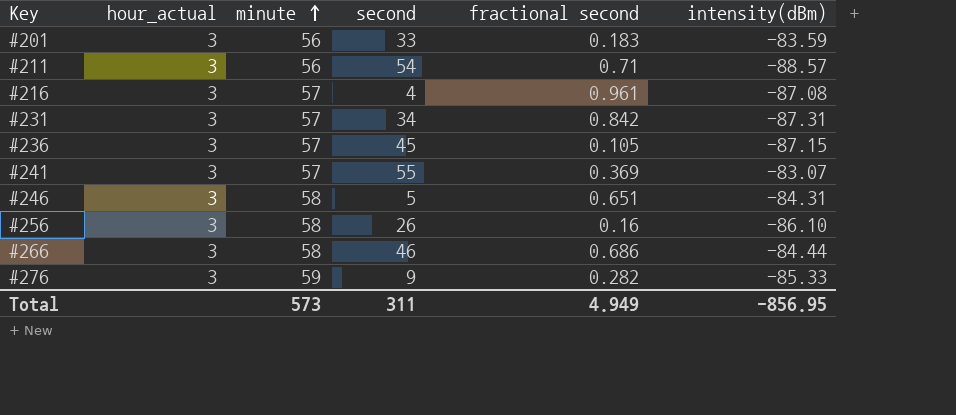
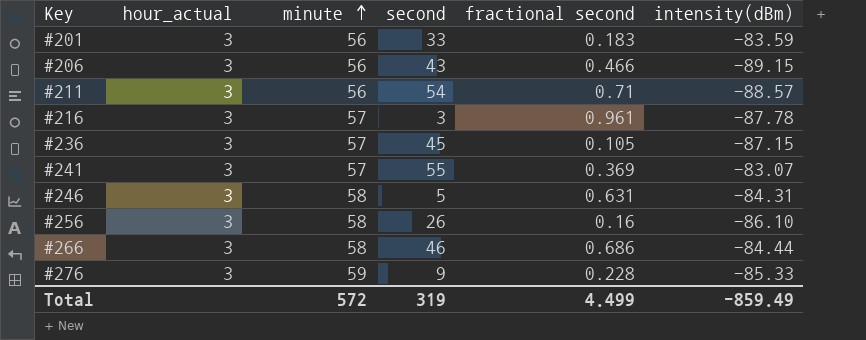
row #231: 3 | 57 | 34 | 0.842 | -87.31 -> none
row #206: none -> 3 | 56 | 43 | 0.466 | -89.15
#216 | second: 4 -> 3
#216 | intensity(dBm): -87.08 -> -87.78
#246 | fractional second: 0.651 -> 0.631
#276 | fractional second: 0.282 -> 0.228
Total | minute: 573 -> 572
Total | second: 311 -> 319
Total | fractional second: 4.949 -> 4.499
Total | intensity(dBm): -856.95 -> -859.49

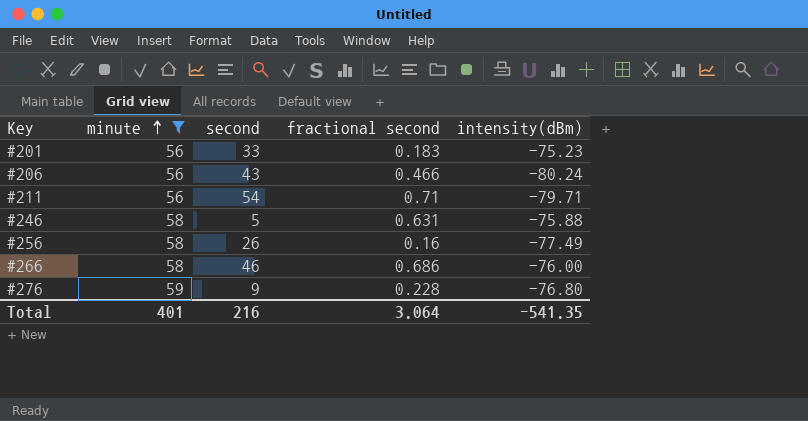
filter: none -> minute != 57
column hour_actual | position: 2 -> none
#201 | intensity(dBm): -83.59 -> -75.23
#206 | intensity(dBm): -89.15 -> -80.24
#211 | intensity(dBm): -88.57 -> -79.71
#246 | intensity(dBm): -84.31 -> -75.88
#256 | intensity(dBm): -86.10 -> -77.49
#266 | intensity(dBm): -84.44 -> -76.00
#276 | intensity(dBm): -85.33 -> -76.80
Total | minute: 572 -> 401
Total | second: 319 -> 216
Total | fractional second: 4.499 -> 3.064
Total | intensity(dBm): -859.49 -> -541.35

